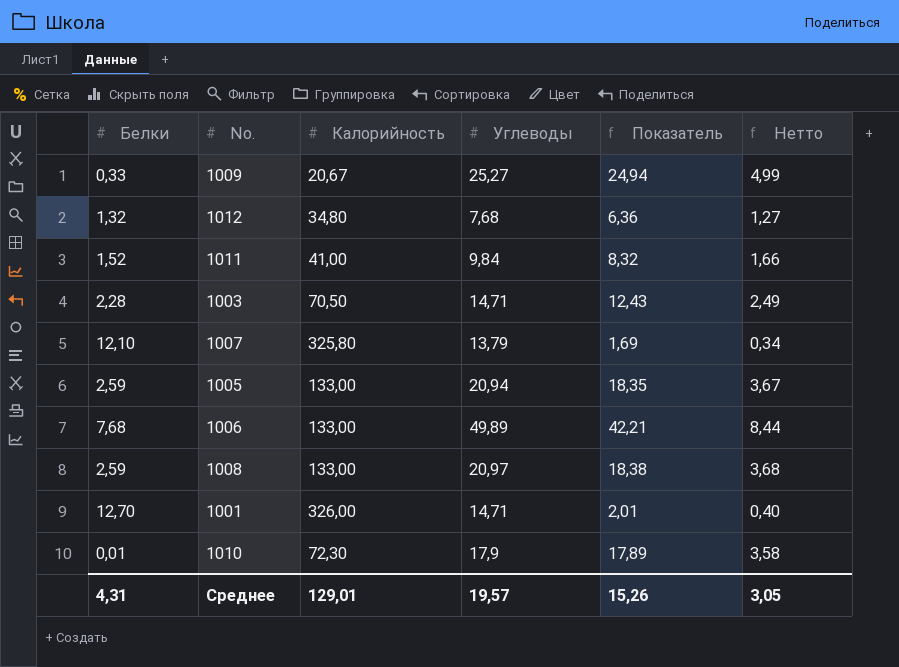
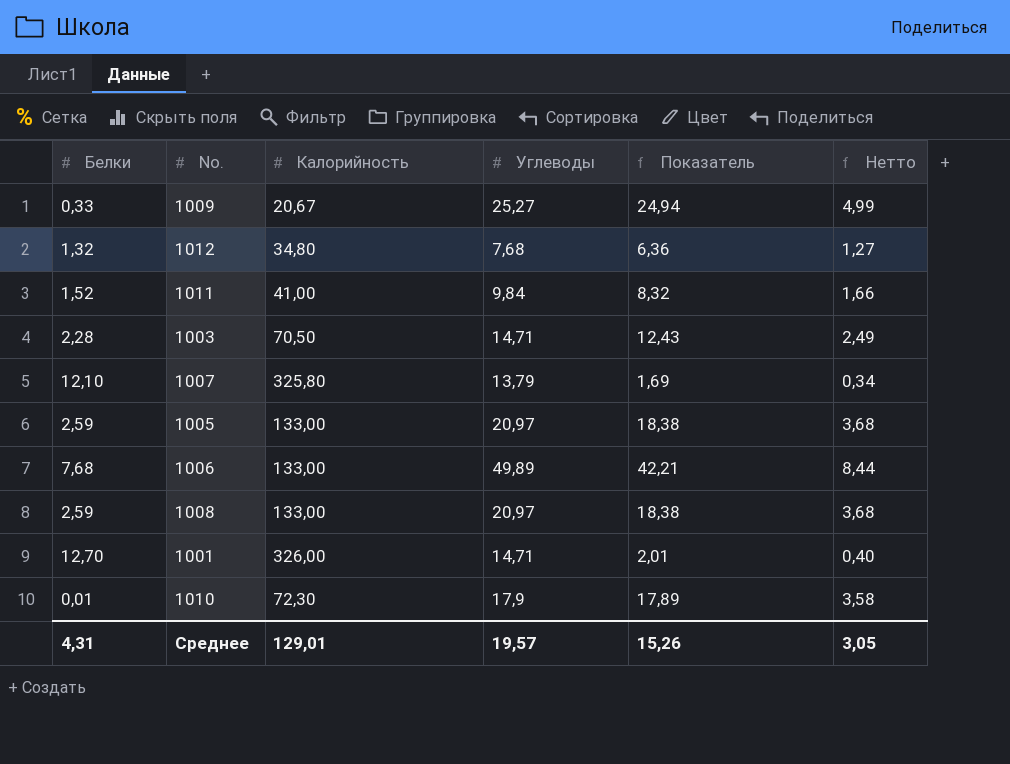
1005 | Углеводы: 20,94 -> 20,97
1005 | Показатель: 18,35 -> 18,38
1005 | Нетто: 3,67 -> 3,68

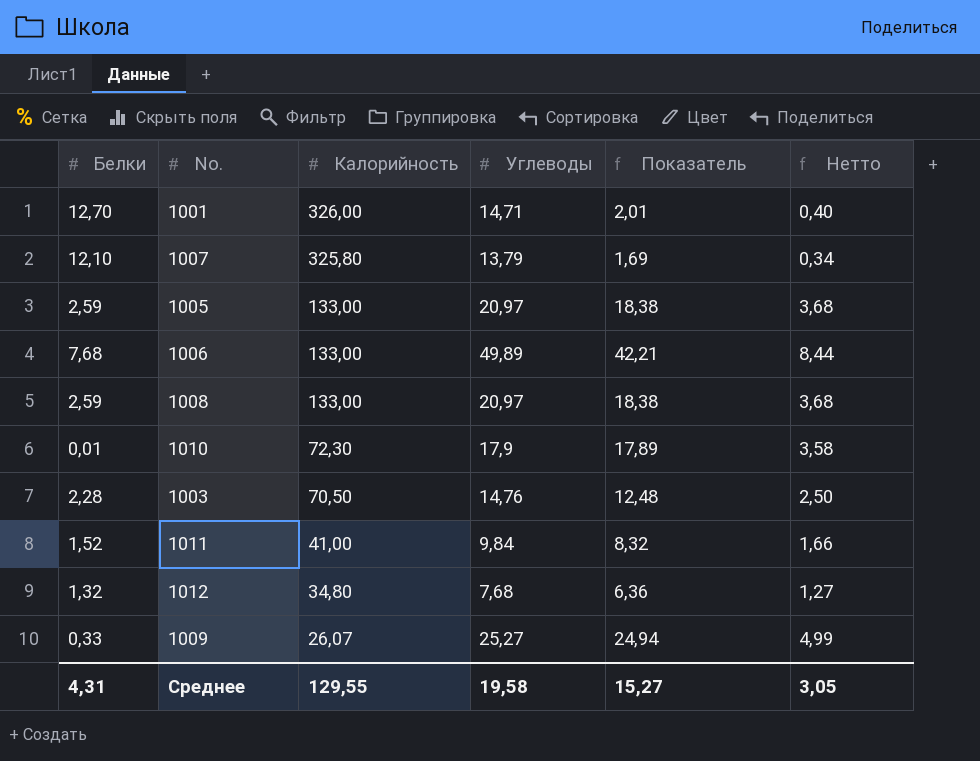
row order: none -> Калорийность descending
1003 | Углеводы: 14,71 -> 14,76
1003 | Показатель: 12,43 -> 12,48
1003 | Нетто: 2,49 -> 2,50
1009 | Калорийность: 20,67 -> 26,07
Среднее | Калорийность: 129,01 -> 129,55
Среднее | Углеводы: 19,57 -> 19,58
Среднее | Показатель: 15,26 -> 15,27

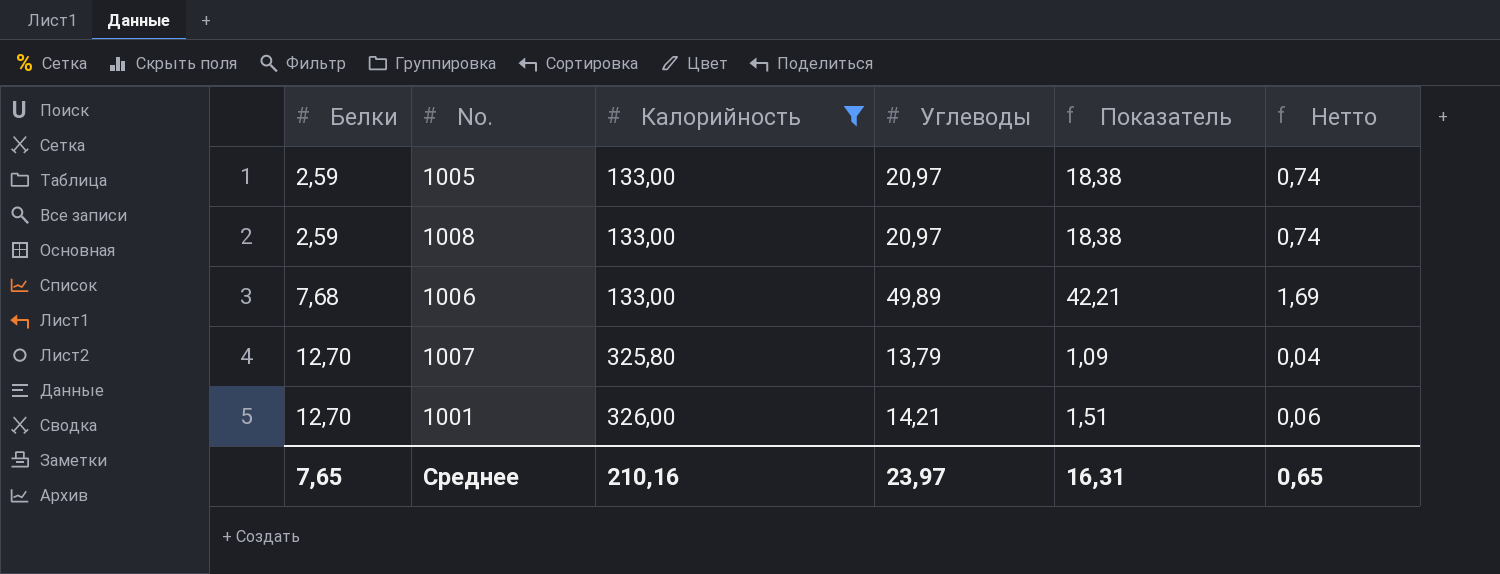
filter: none -> Калорийность >= 133,00
row order: Калорийность descending -> Белки ascending
column Нетто | formula: [Показатель] * 0,2 -> [Показатель] * 0,04
1007 | Белки: 12,10 -> 12,70
1007 | Показатель: 1,69 -> 1,09
1001 | Углеводы: 14,71 -> 14,21
1001 | Показатель: 2,01 -> 1,51
Среднее | Белки: 4,31 -> 7,65
Среднее | Калорийность: 129,55 -> 210,16
Среднее | Углеводы: 19,58 -> 23,97
Среднее | Показатель: 15,27 -> 16,31
Среднее | Нетто: 3,05 -> 0,65

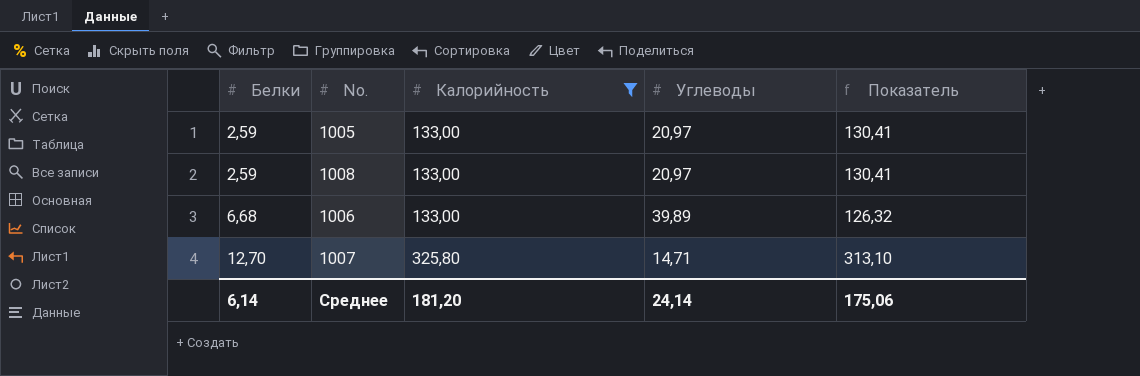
column Нетто | formula: [Показатель] * 0,04 -> none
column Показатель | formula: [Углеводы] - [Белки] -> [Калорийность] - [Белки]
row 1001: 12,70 | 326,00 | 14,21 | 1,51 | 0,06 -> none
1006 | Белки: 7,68 -> 6,68
1006 | Углеводы: 49,89 -> 39,89
1007 | Углеводы: 13,79 -> 14,71
Среднее | Белки: 7,65 -> 6,14
Среднее | Калорийность: 210,16 -> 181,20
Среднее | Углеводы: 23,97 -> 24,14
Среднее | Показатель: 16,31 -> 175,06

